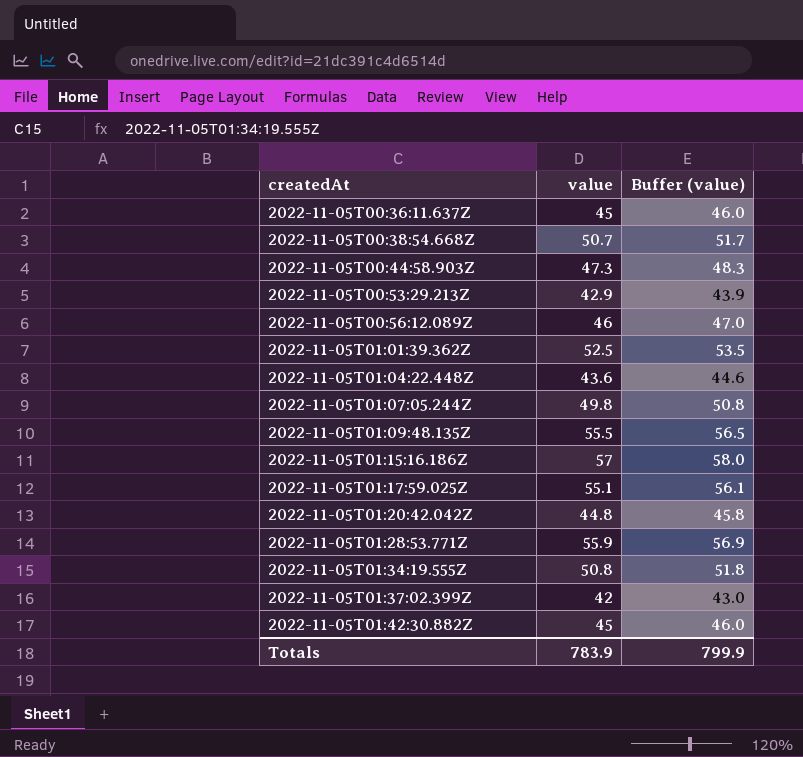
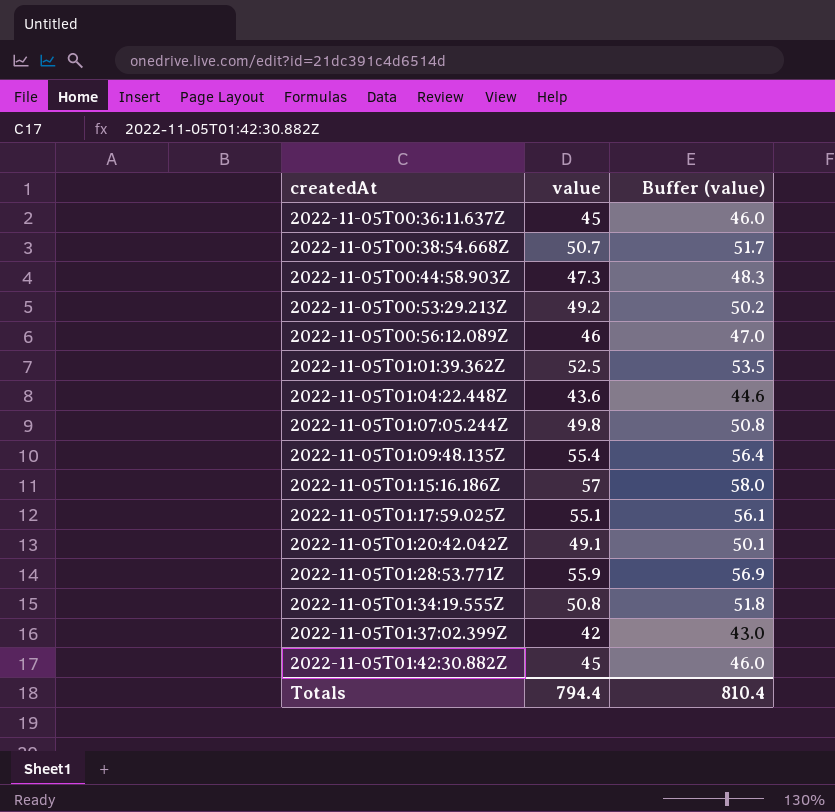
2022-11-05T00:53:29.213Z | value: 42.9 -> 49.2
2022-11-05T00:53:29.213Z | Buffer (value): 43.9 -> 50.2
2022-11-05T01:09:48.135Z | value: 55.5 -> 55.4
2022-11-05T01:09:48.135Z | Buffer (value): 56.5 -> 56.4
2022-11-05T01:20:42.042Z | value: 44.8 -> 49.1
2022-11-05T01:20:42.042Z | Buffer (value): 45.8 -> 50.1
Totals | value: 783.9 -> 794.4
Totals | Buffer (value): 799.9 -> 810.4

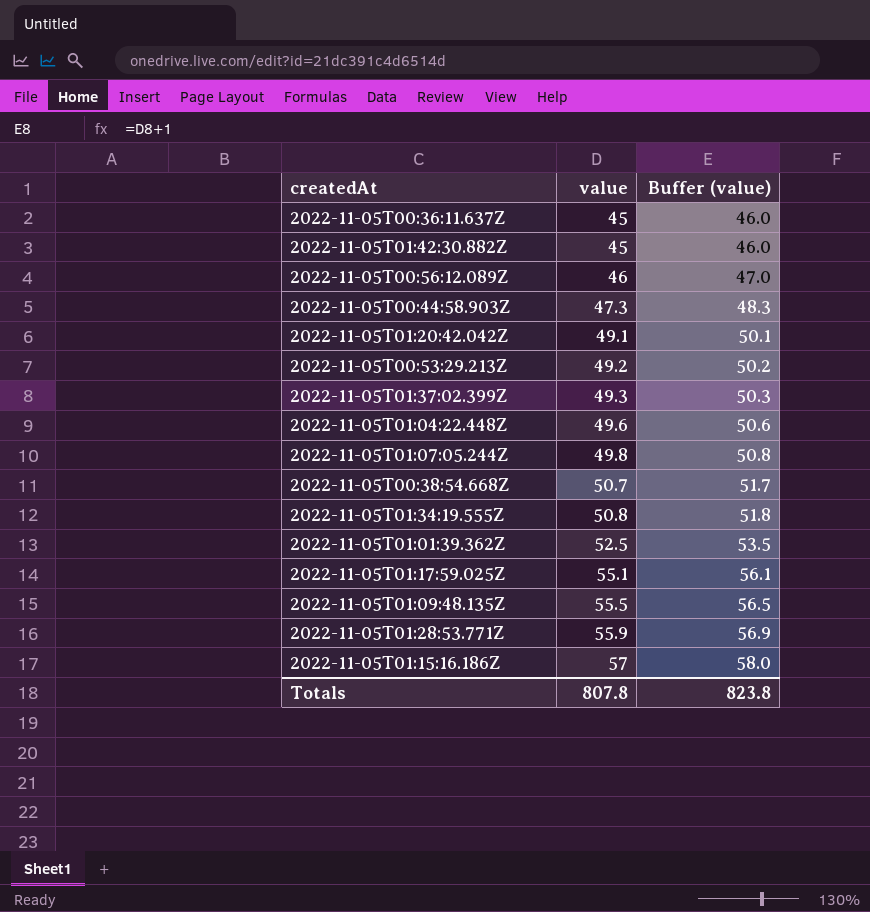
row order: createdAt ascending -> value ascending
2022-11-05T01:37:02.399Z | value: 42 -> 49.3
2022-11-05T01:37:02.399Z | Buffer (value): 43.0 -> 50.3
2022-11-05T01:04:22.448Z | value: 43.6 -> 49.6
2022-11-05T01:04:22.448Z | Buffer (value): 44.6 -> 50.6
2022-11-05T01:09:48.135Z | value: 55.4 -> 55.5
2022-11-05T01:09:48.135Z | Buffer (value): 56.4 -> 56.5
Totals | value: 794.4 -> 807.8
Totals | Buffer (value): 810.4 -> 823.8

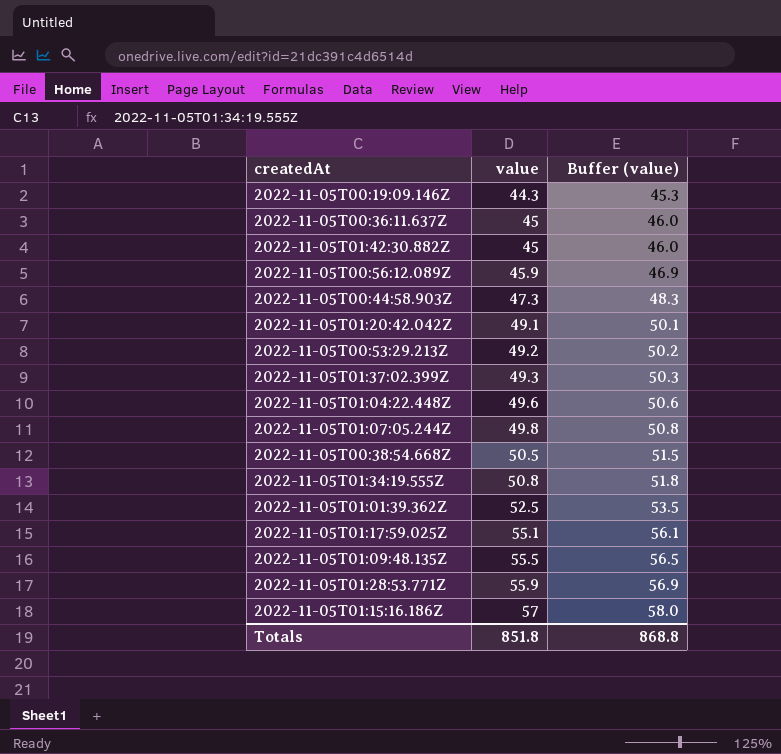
row 2022-11-05T00:19:09.146Z: none -> 44.3 | 45.3
2022-11-05T00:56:12.089Z | value: 46 -> 45.9
2022-11-05T00:56:12.089Z | Buffer (value): 47.0 -> 46.9
2022-11-05T00:38:54.668Z | value: 50.7 -> 50.5
2022-11-05T00:38:54.668Z | Buffer (value): 51.7 -> 51.5
Totals | value: 807.8 -> 851.8
Totals | Buffer (value): 823.8 -> 868.8

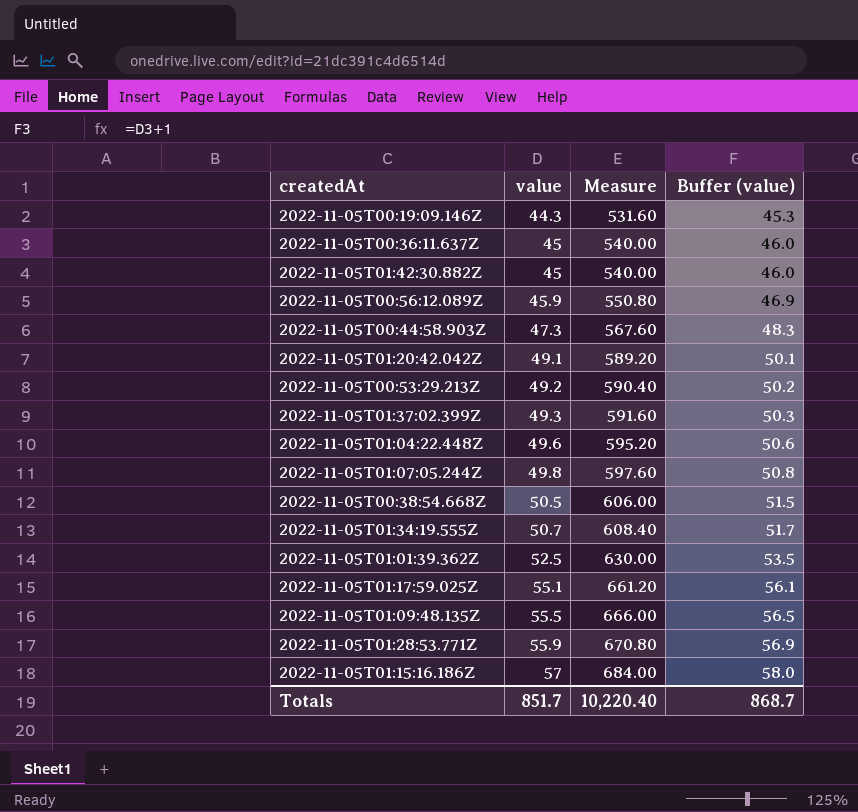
column Measure | formula: none -> [value] * 12
2022-11-05T01:34:19.555Z | value: 50.8 -> 50.7
2022-11-05T01:34:19.555Z | Buffer (value): 51.8 -> 51.7
Totals | value: 851.8 -> 851.7
Totals | Buffer (value): 868.8 -> 868.7

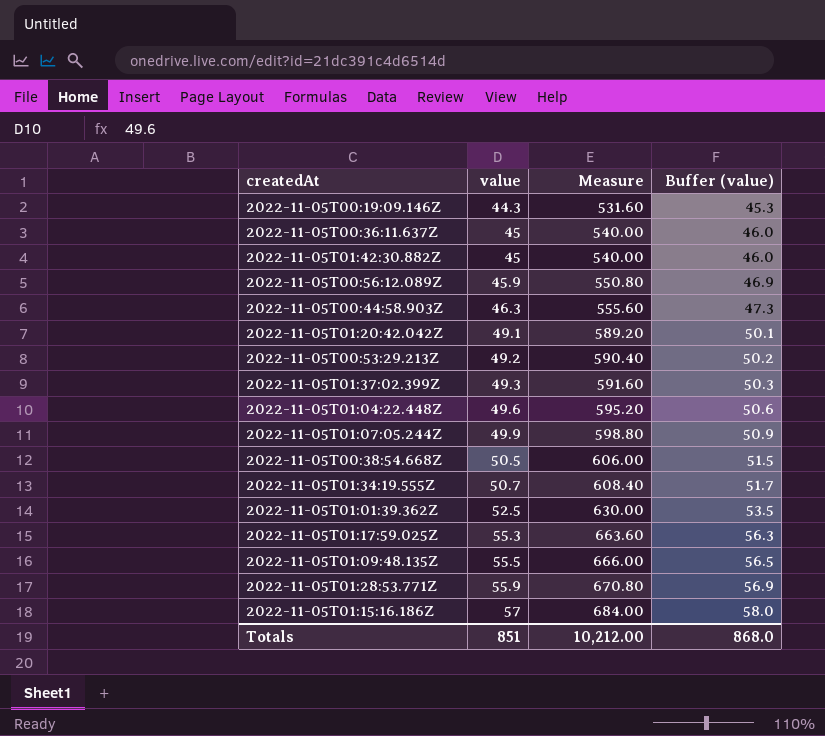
2022-11-05T00:44:58.903Z | value: 47.3 -> 46.3
2022-11-05T00:44:58.903Z | Measure: 567.60 -> 555.60
2022-11-05T00:44:58.903Z | Buffer (value): 48.3 -> 47.3
2022-11-05T01:07:05.244Z | value: 49.8 -> 49.9
2022-11-05T01:07:05.244Z | Measure: 597.60 -> 598.80
2022-11-05T01:07:05.244Z | Buffer (value): 50.8 -> 50.9
2022-11-05T01:17:59.025Z | value: 55.1 -> 55.3
2022-11-05T01:17:59.025Z | Measure: 661.20 -> 663.60
2022-11-05T01:17:59.025Z | Buffer (value): 56.1 -> 56.3
Totals | value: 851.7 -> 851
Totals | Measure: 10,220.40 -> 10,212.00
Totals | Buffer (value): 868.7 -> 868.0

